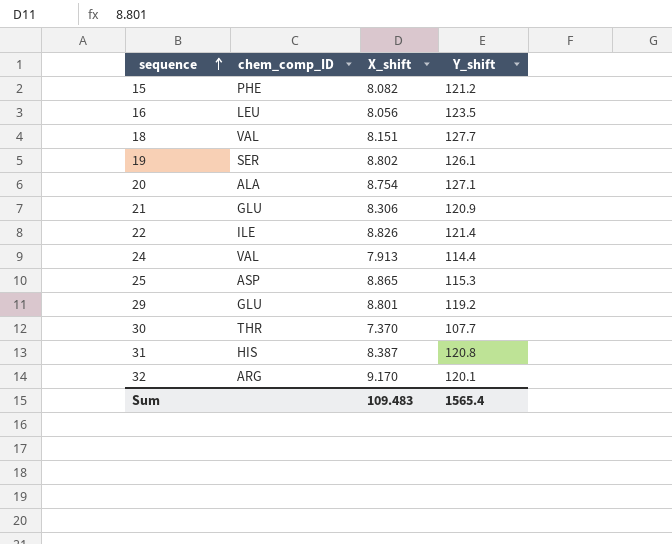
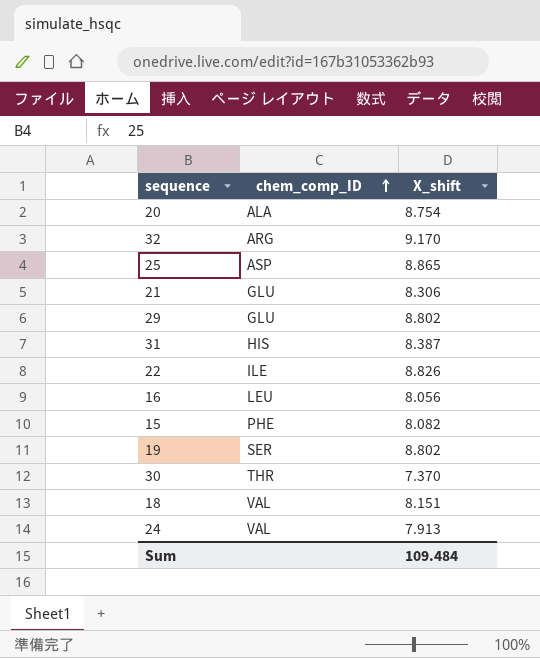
row order: sequence ascending -> chem_comp_ID ascending
column Y_shift | position: 4 -> none
29 | X_shift: 8.801 -> 8.802
Sum | X_shift: 109.483 -> 109.484

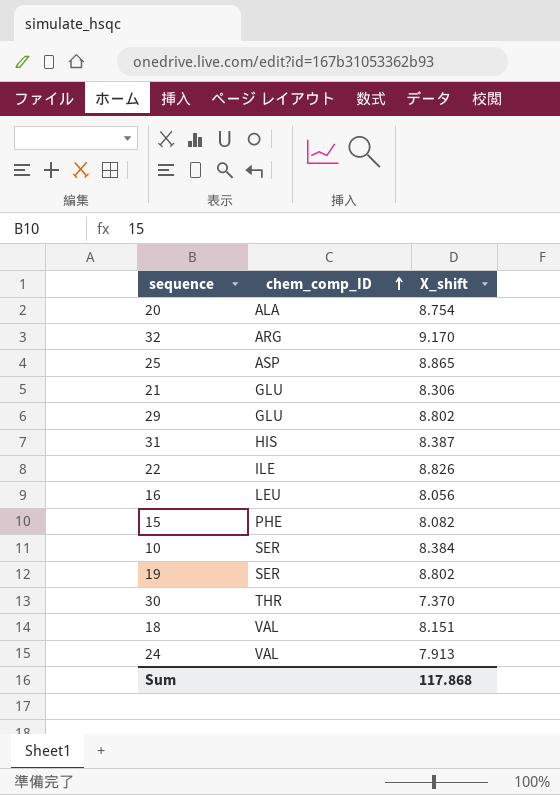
row 10: none -> SER | 8.384
Sum | X_shift: 109.484 -> 117.868

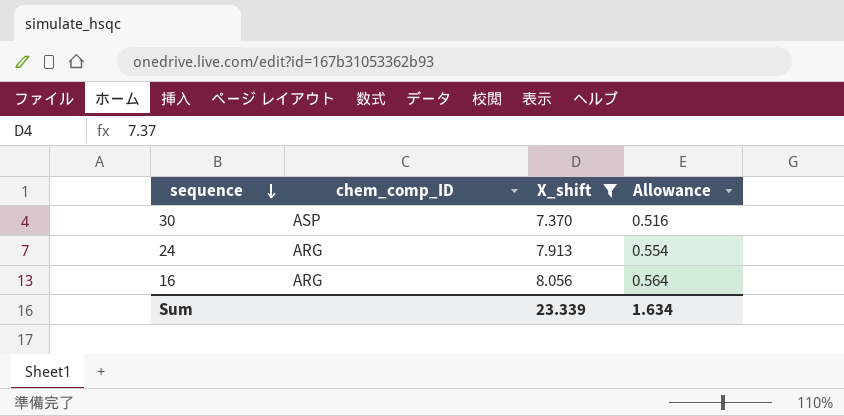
filter: none -> X_shift <= 8.056
row order: chem_comp_ID ascending -> sequence descending
column Allowance | formula: none -> [X_shift] * 0.07
30 | chem_comp_ID: THR -> ASP
24 | chem_comp_ID: VAL -> ARG
16 | chem_comp_ID: LEU -> ARG
Sum | X_shift: 117.868 -> 23.339

